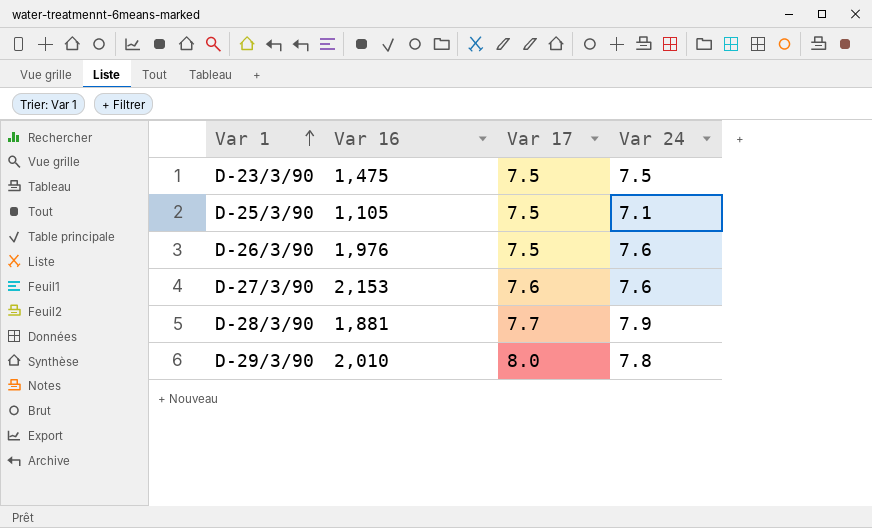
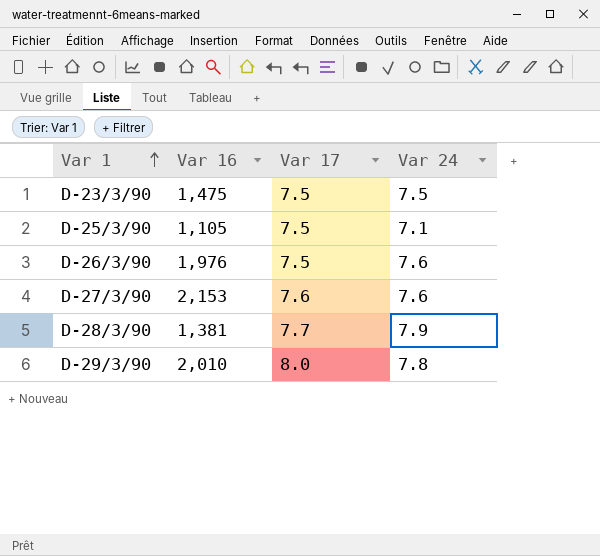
D-28/3/90 | Var 16: 1,881 -> 1,381

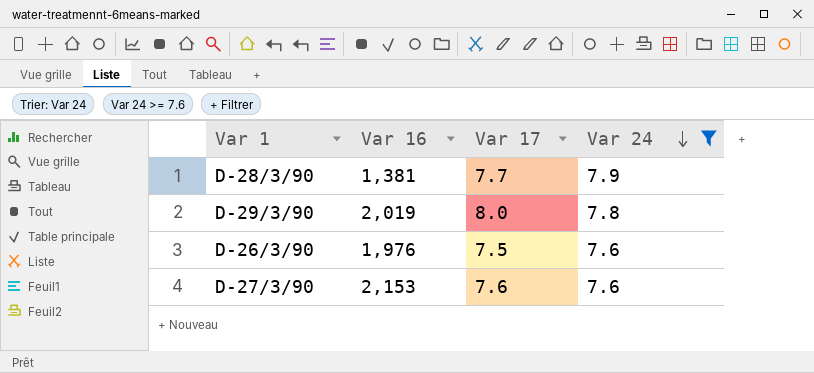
filter: none -> Var 24 >= 7.6
row order: Var 1 ascending -> Var 24 descending
D-29/3/90 | Var 16: 2,010 -> 2,019

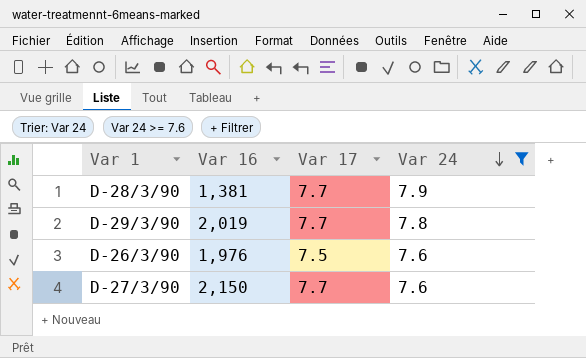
D-29/3/90 | Var 17: 8.0 -> 7.7
D-27/3/90 | Var 16: 2,153 -> 2,150
D-27/3/90 | Var 17: 7.6 -> 7.7

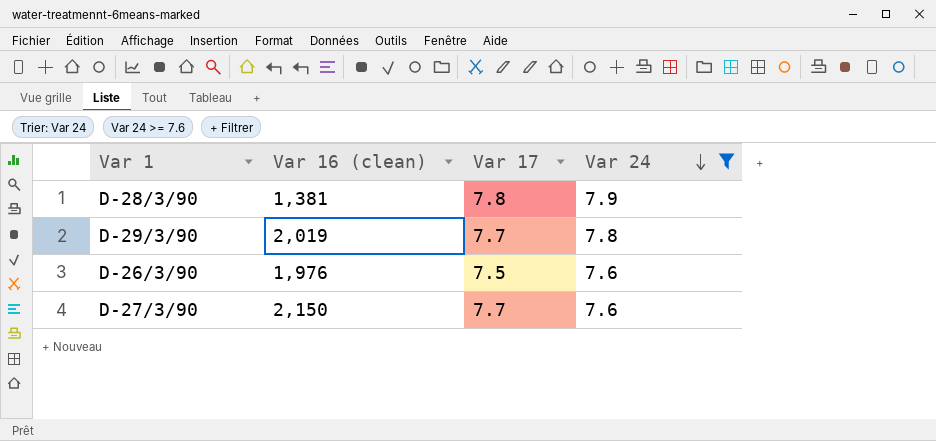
column name: Var 16 -> Var 16 (clean)
D-28/3/90 | Var 17: 7.7 -> 7.8

